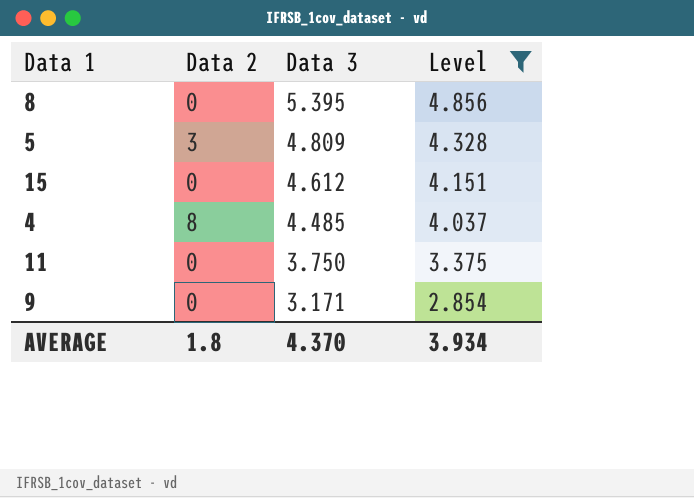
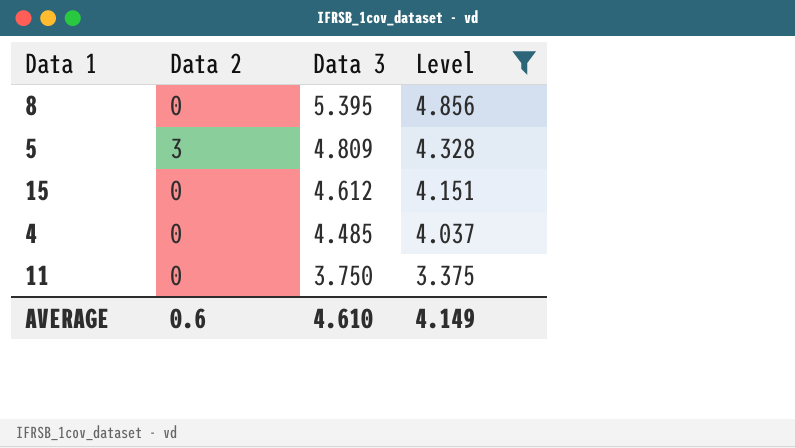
row 9: 0 | 3.171 | 2.854 -> none
4 | Data 2: 8 -> 0
AVERAGE | Data 2: 1.8 -> 0.6
AVERAGE | Data 3: 4.370 -> 4.610
AVERAGE | Level: 3.934 -> 4.149

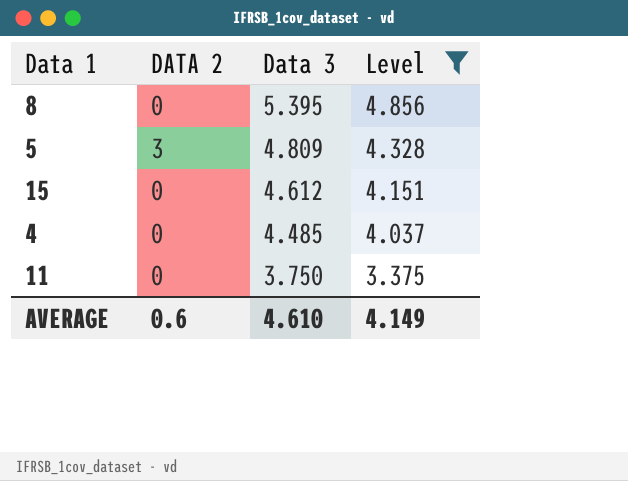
column name: Data 2 -> DATA 2

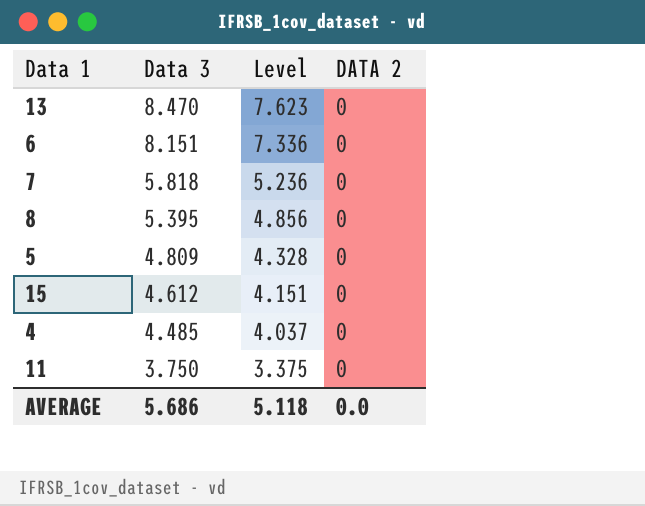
filter: Level <= 4.856 -> none
column DATA 2 | position: 2 -> 4
5 | DATA 2: 3 -> 0
AVERAGE | Data 3: 4.610 -> 5.686
AVERAGE | Level: 4.149 -> 5.118
AVERAGE | DATA 2: 0.6 -> 0.0

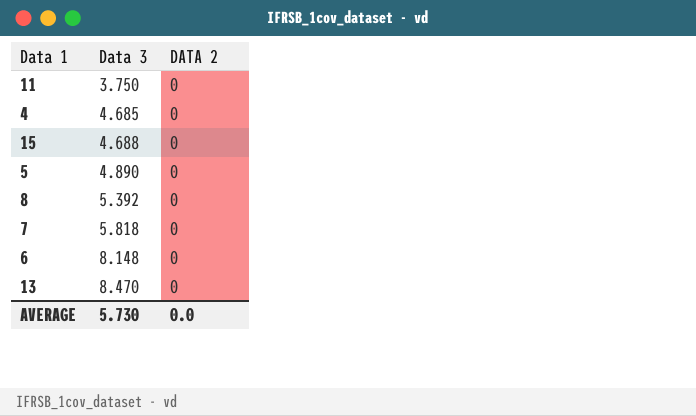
row order: Data 3 descending -> Data 3 ascending
column Level | formula: [Data 3] * 0.9 -> none
4 | Data 3: 4.485 -> 4.685
15 | Data 3: 4.612 -> 4.688
5 | Data 3: 4.809 -> 4.890
8 | Data 3: 5.395 -> 5.392
6 | Data 3: 8.151 -> 8.148
AVERAGE | Data 3: 5.686 -> 5.730

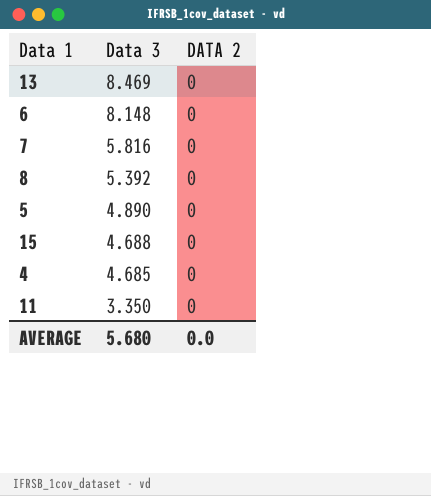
row order: Data 3 ascending -> Data 3 descending
13 | Data 3: 8.470 -> 8.469
7 | Data 3: 5.818 -> 5.816
11 | Data 3: 3.750 -> 3.350
AVERAGE | Data 3: 5.730 -> 5.680

